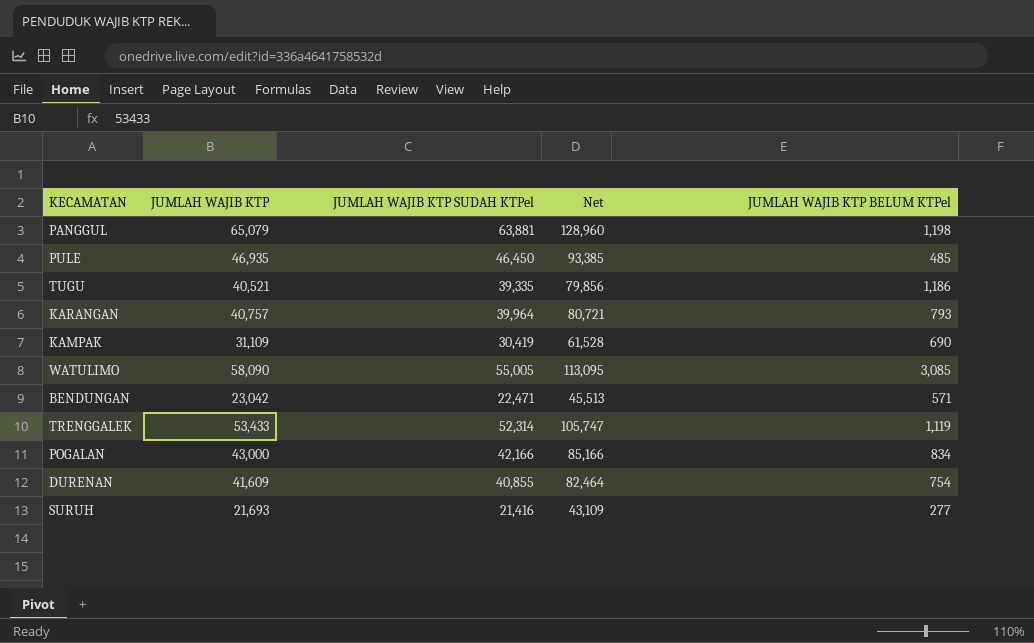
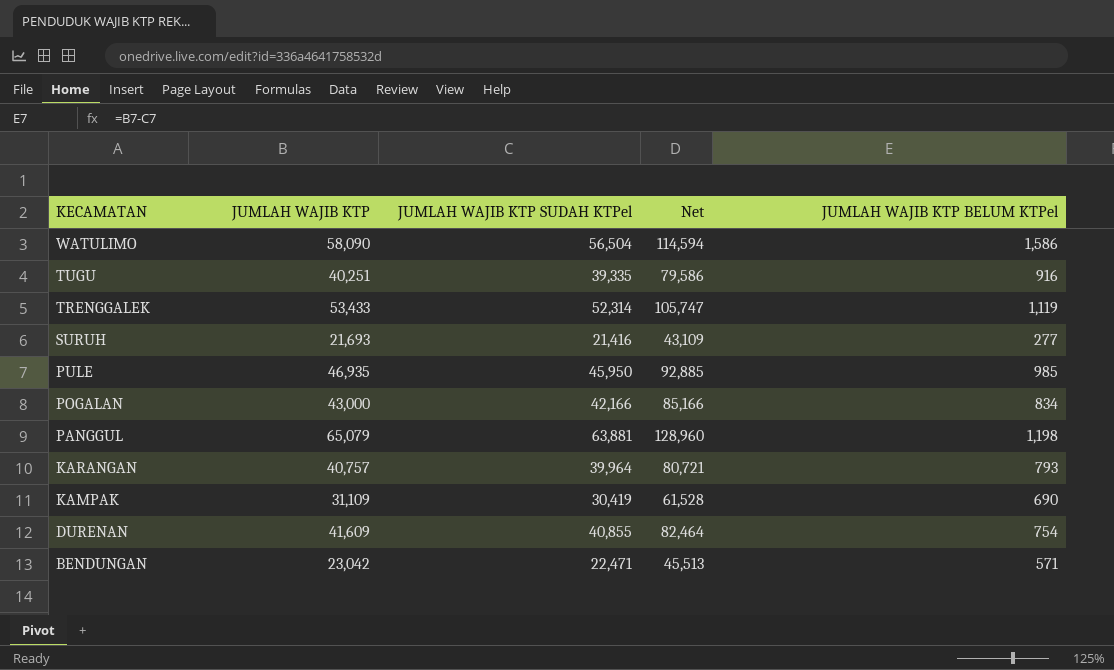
row order: none -> KECAMATAN descending
WATULIMO | JUMLAH WAJIB KTP SUDAH KTPel: 55,005 -> 56,504
WATULIMO | Net: 113,095 -> 114,594
WATULIMO | JUMLAH WAJIB KTP BELUM KTPel: 3,085 -> 1,586
TUGU | JUMLAH WAJIB KTP: 40,521 -> 40,251
TUGU | Net: 79,856 -> 79,586
TUGU | JUMLAH WAJIB KTP BELUM KTPel: 1,186 -> 916
PULE | JUMLAH WAJIB KTP SUDAH KTPel: 46,450 -> 45,950
PULE | Net: 93,385 -> 92,885
PULE | JUMLAH WAJIB KTP BELUM KTPel: 485 -> 985

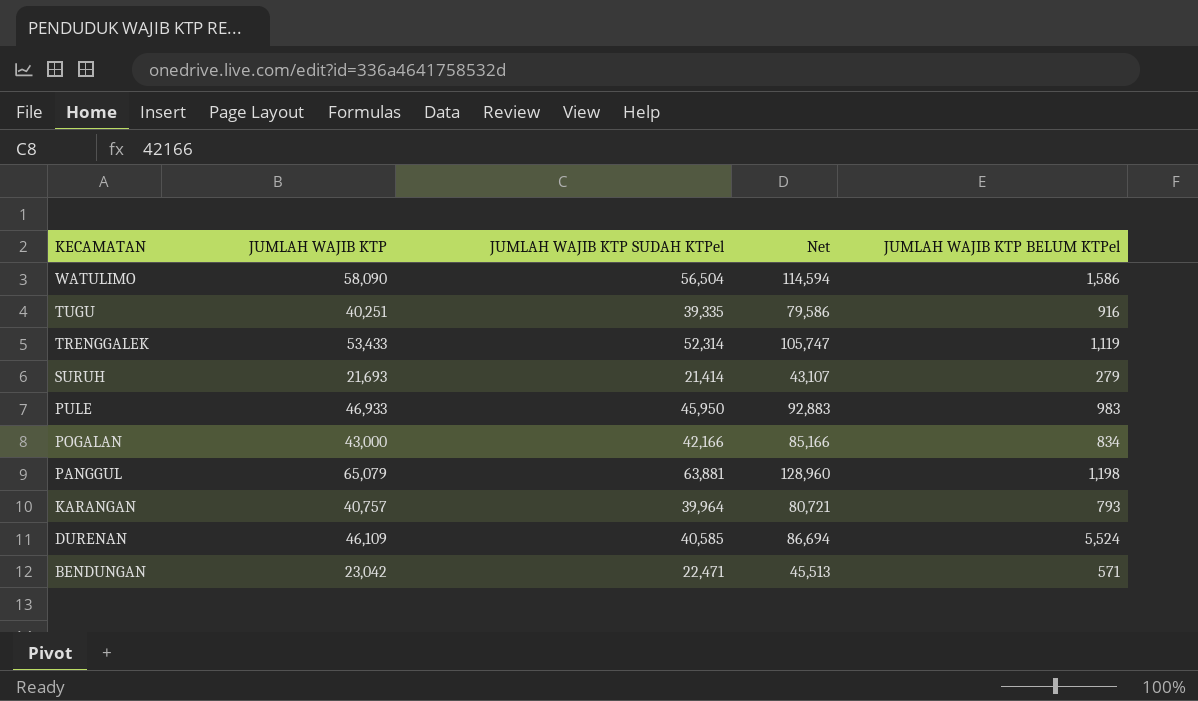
row KAMPAK: 31,109 | 30,419 | 61,528 | 690 -> none
SURUH | JUMLAH WAJIB KTP SUDAH KTPel: 21,416 -> 21,414
SURUH | Net: 43,109 -> 43,107
SURUH | JUMLAH WAJIB KTP BELUM KTPel: 277 -> 279
PULE | JUMLAH WAJIB KTP: 46,935 -> 46,933
PULE | Net: 92,885 -> 92,883
PULE | JUMLAH WAJIB KTP BELUM KTPel: 985 -> 983
DURENAN | JUMLAH WAJIB KTP: 41,609 -> 46,109
DURENAN | JUMLAH WAJIB KTP SUDAH KTPel: 40,855 -> 40,585
DURENAN | Net: 82,464 -> 86,694
DURENAN | JUMLAH WAJIB KTP BELUM KTPel: 754 -> 5,524

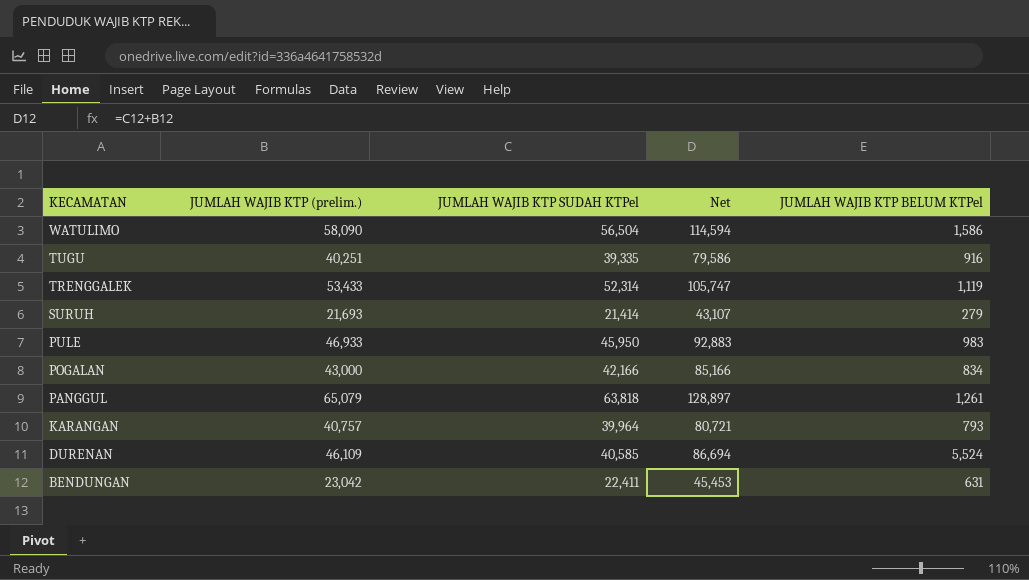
column name: JUMLAH WAJIB KTP -> JUMLAH WAJIB KTP (prelim.)
PANGGUL | JUMLAH WAJIB KTP SUDAH KTPel: 63,881 -> 63,818
PANGGUL | Net: 128,960 -> 128,897
PANGGUL | JUMLAH WAJIB KTP BELUM KTPel: 1,198 -> 1,261
BENDUNGAN | JUMLAH WAJIB KTP SUDAH KTPel: 22,471 -> 22,411
BENDUNGAN | Net: 45,513 -> 45,453
BENDUNGAN | JUMLAH WAJIB KTP BELUM KTPel: 571 -> 631

